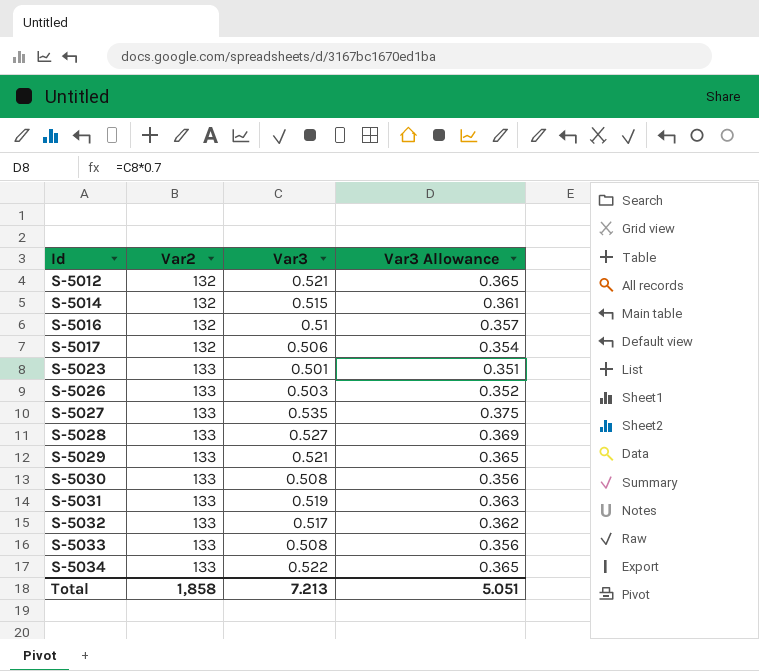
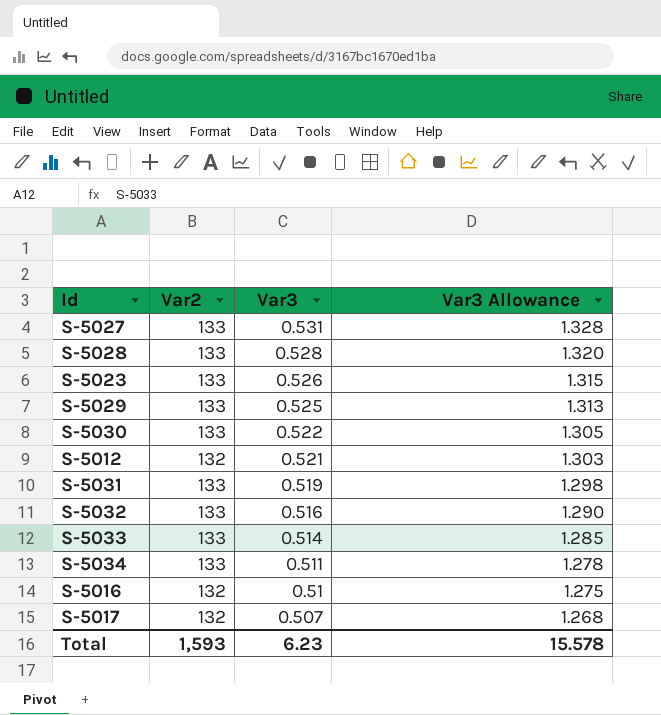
row order: Id ascending -> Var3 descending
column Var3 Allowance | formula: [Var3] * 0.7 -> [Var3] * 2.5
row S-5014: 132 | 0.515 | 0.361 -> none
row S-5026: 133 | 0.503 | 0.352 -> none
S-5027 | Var3: 0.535 -> 0.531
S-5028 | Var3: 0.527 -> 0.528
S-5023 | Var3: 0.501 -> 0.526
S-5029 | Var3: 0.521 -> 0.525
S-5030 | Var3: 0.508 -> 0.522
S-5032 | Var3: 0.517 -> 0.516
S-5033 | Var3: 0.508 -> 0.514
S-5034 | Var3: 0.522 -> 0.511
S-5017 | Var3: 0.506 -> 0.507
Total | Var2: 1,858 -> 1,593
Total | Var3: 7.213 -> 6.23
Total | Var3 Allowance: 5.051 -> 15.578

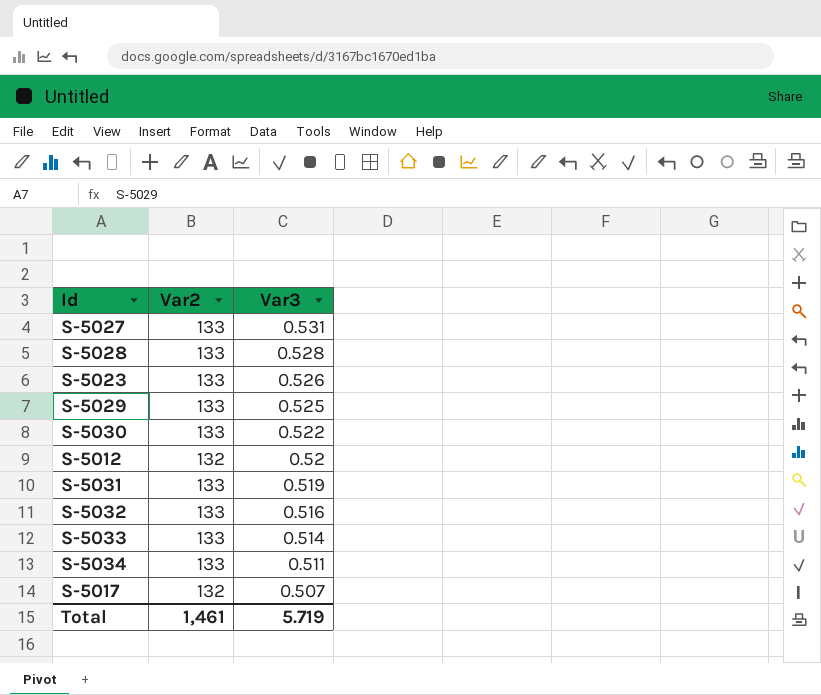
column Var3 Allowance | formula: [Var3] * 2.5 -> none
row S-5016: 132 | 0.51 | 1.275 -> none
S-5012 | Var3: 0.521 -> 0.52
Total | Var2: 1,593 -> 1,461
Total | Var3: 6.23 -> 5.719

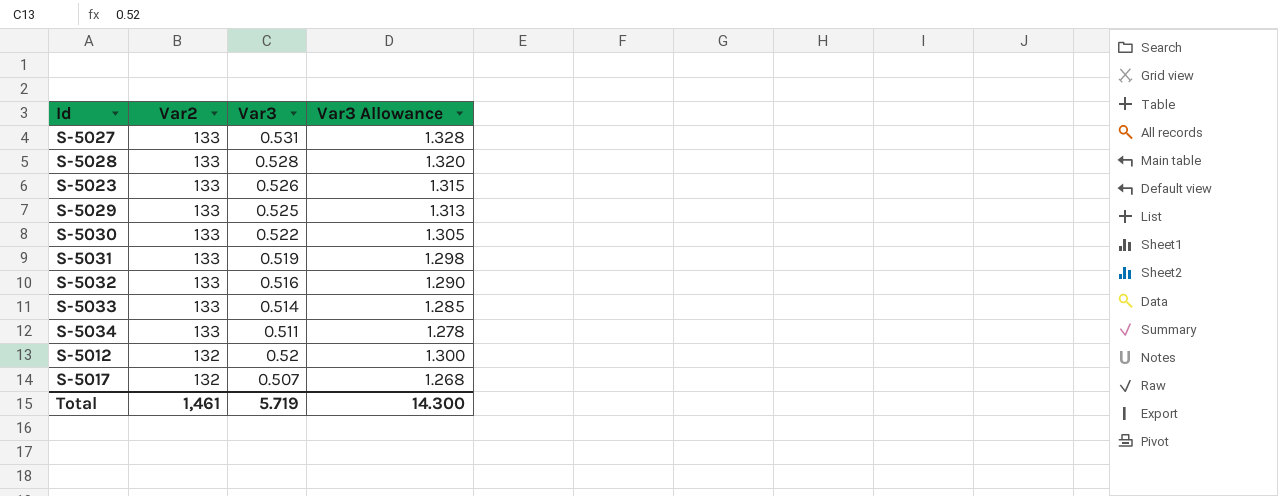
row order: Var3 descending -> Var2 descending
column Var3 Allowance | formula: none -> [Var3] * 2.5

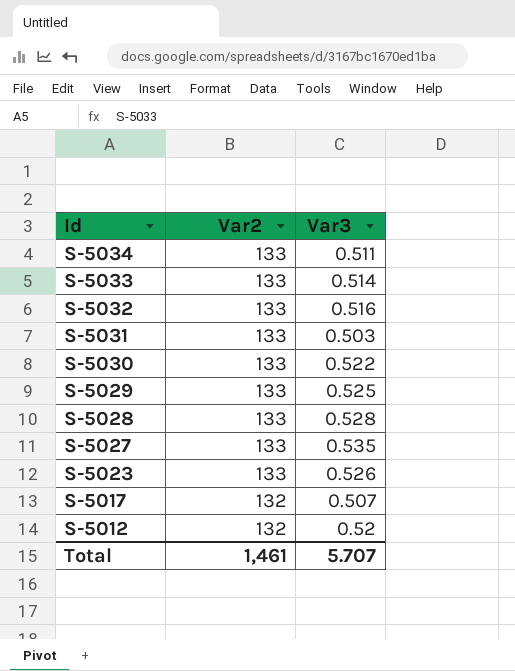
row order: Var2 descending -> Id descending
column Var3 Allowance | formula: [Var3] * 2.5 -> none
S-5031 | Var3: 0.519 -> 0.503
S-5027 | Var3: 0.531 -> 0.535
Total | Var3: 5.719 -> 5.707

